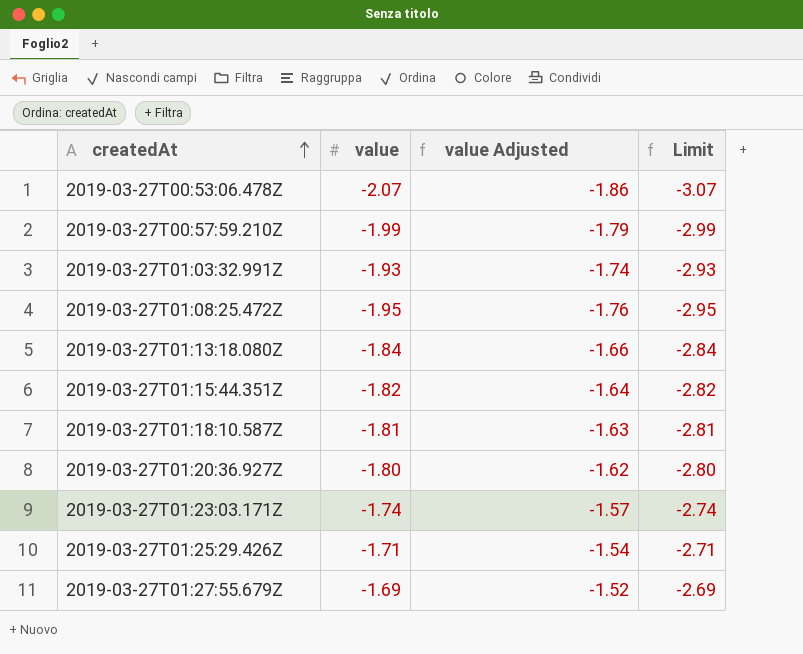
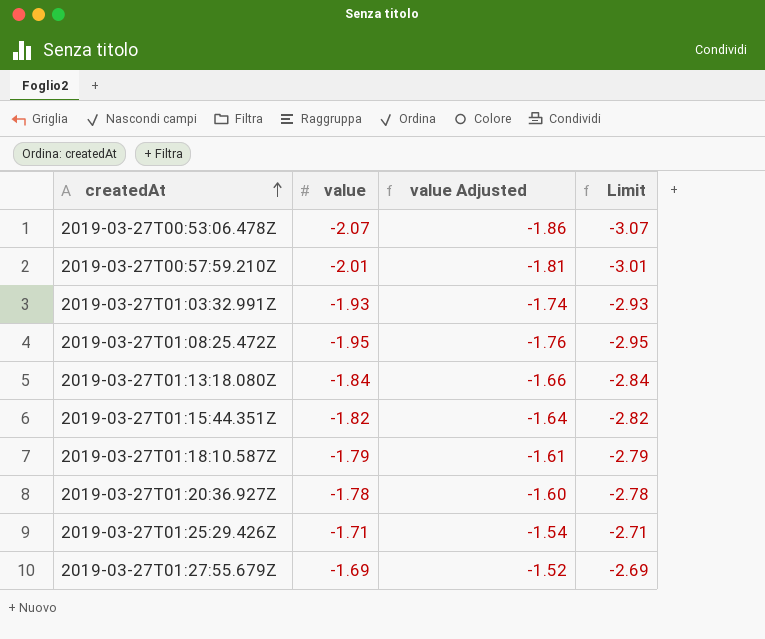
row 2019-03-27T01:23:03.171Z: -1.74 | -1.57 | -2.74 -> none
2019-03-27T00:57:59.210Z | value: -1.99 -> -2.01
2019-03-27T00:57:59.210Z | value Adjusted: -1.79 -> -1.81
2019-03-27T00:57:59.210Z | Limit: -2.99 -> -3.01
2019-03-27T01:18:10.587Z | value: -1.81 -> -1.79
2019-03-27T01:18:10.587Z | value Adjusted: -1.63 -> -1.61
2019-03-27T01:18:10.587Z | Limit: -2.81 -> -2.79
2019-03-27T01:20:36.927Z | value: -1.80 -> -1.78
2019-03-27T01:20:36.927Z | value Adjusted: -1.62 -> -1.60
2019-03-27T01:20:36.927Z | Limit: -2.80 -> -2.78

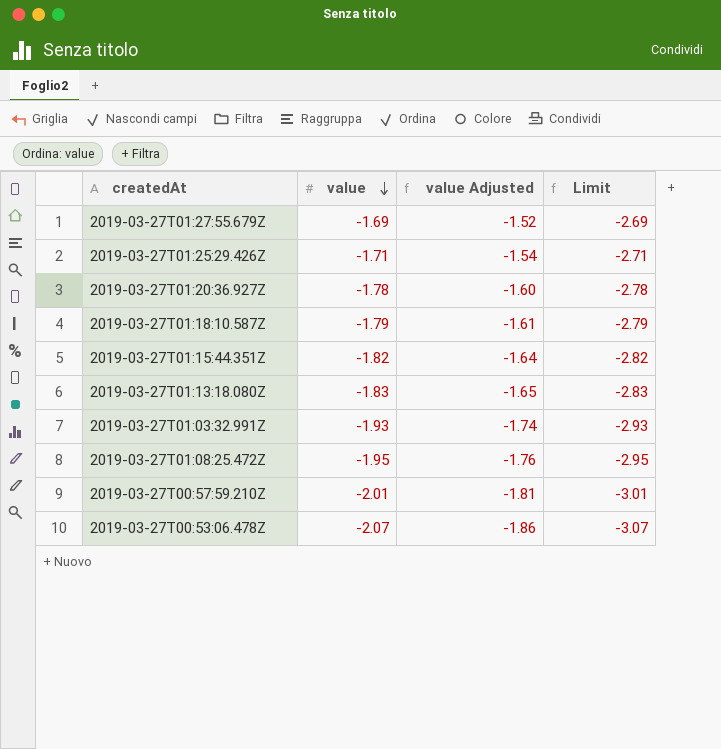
row order: createdAt ascending -> value descending
2019-03-27T01:13:18.080Z | value: -1.84 -> -1.83
2019-03-27T01:13:18.080Z | value Adjusted: -1.66 -> -1.65
2019-03-27T01:13:18.080Z | Limit: -2.84 -> -2.83

